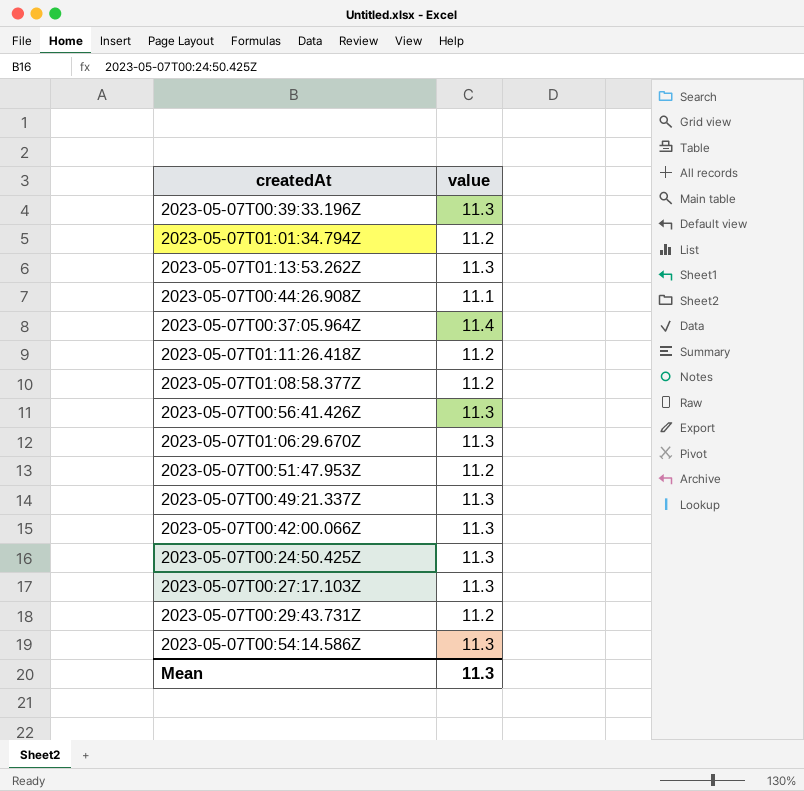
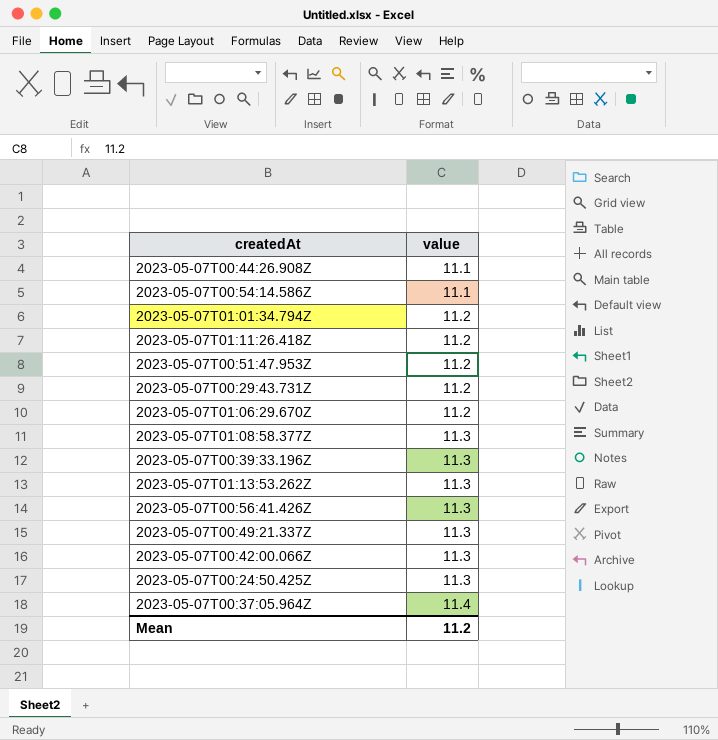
row order: none -> value ascending
row 2023-05-07T00:27:17.103Z: 11.3 -> none
2023-05-07T00:54:14.586Z | value: 11.3 -> 11.1
2023-05-07T01:06:29.670Z | value: 11.3 -> 11.2
2023-05-07T01:08:58.377Z | value: 11.2 -> 11.3
Mean | value: 11.3 -> 11.2

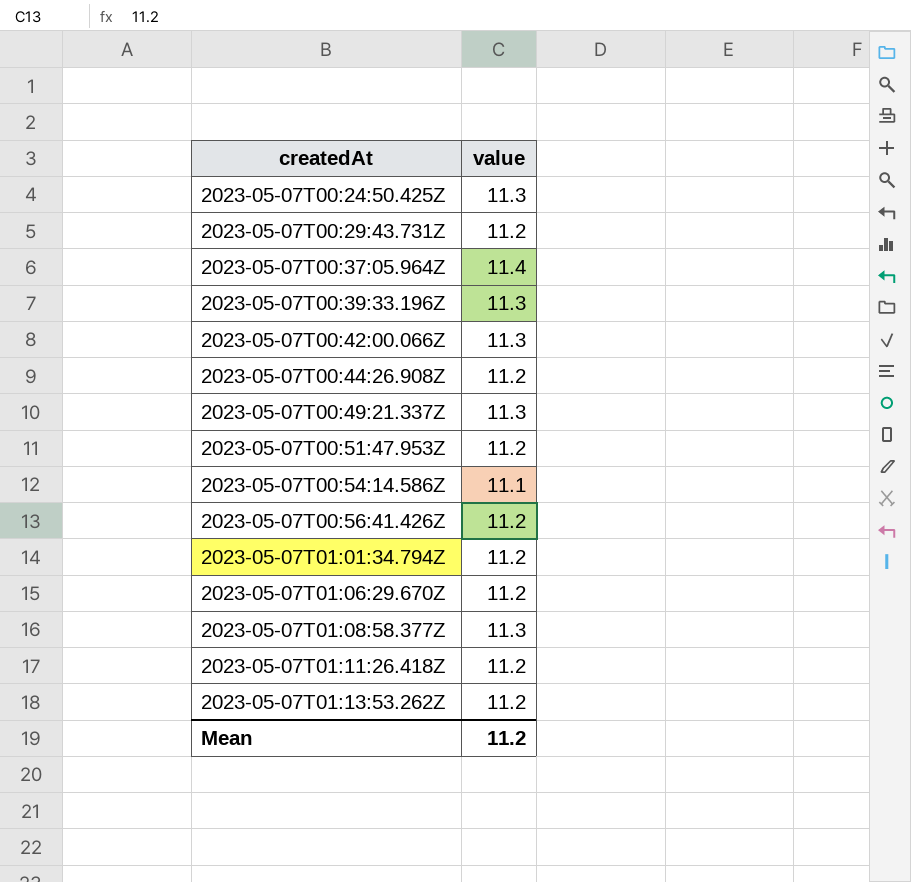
row order: value ascending -> createdAt ascending
2023-05-07T00:44:26.908Z | value: 11.1 -> 11.2
2023-05-07T00:56:41.426Z | value: 11.3 -> 11.2
2023-05-07T01:13:53.262Z | value: 11.3 -> 11.2

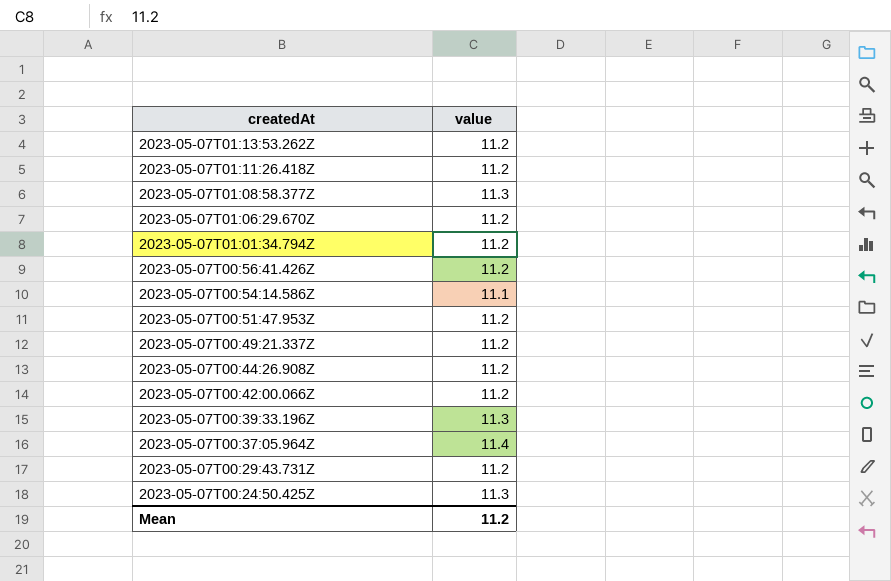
row order: createdAt ascending -> createdAt descending
2023-05-07T00:49:21.337Z | value: 11.3 -> 11.2
2023-05-07T00:42:00.066Z | value: 11.3 -> 11.2

